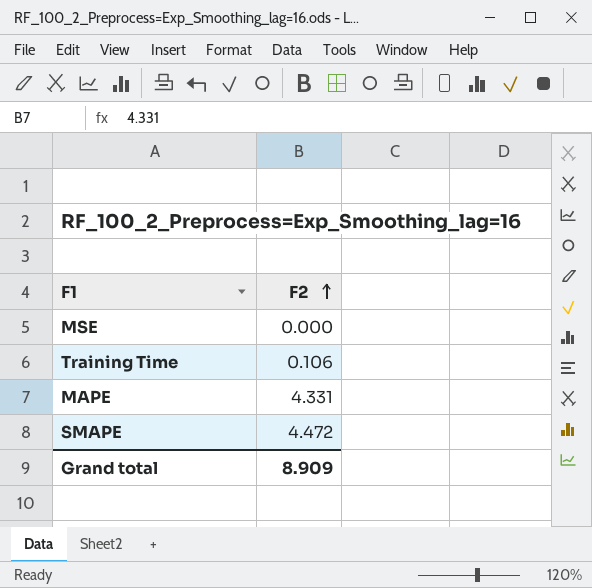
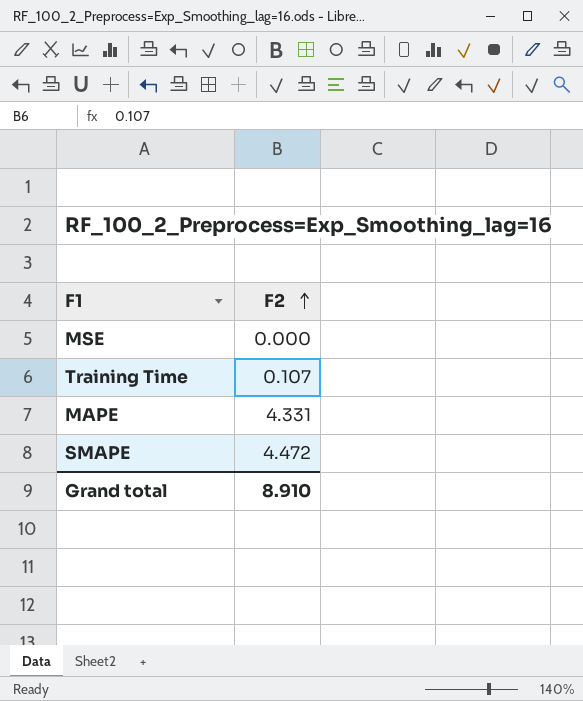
Training Time | F2: 0.106 -> 0.107
Grand total | F2: 8.909 -> 8.910

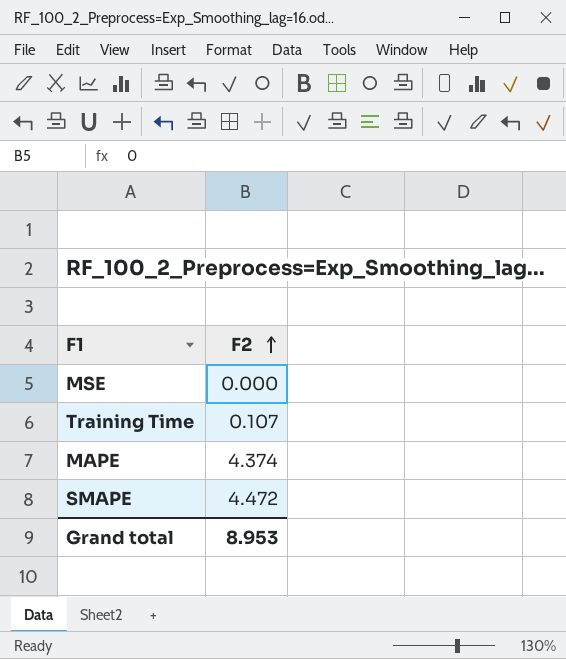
MAPE | F2: 4.331 -> 4.374
Grand total | F2: 8.910 -> 8.953

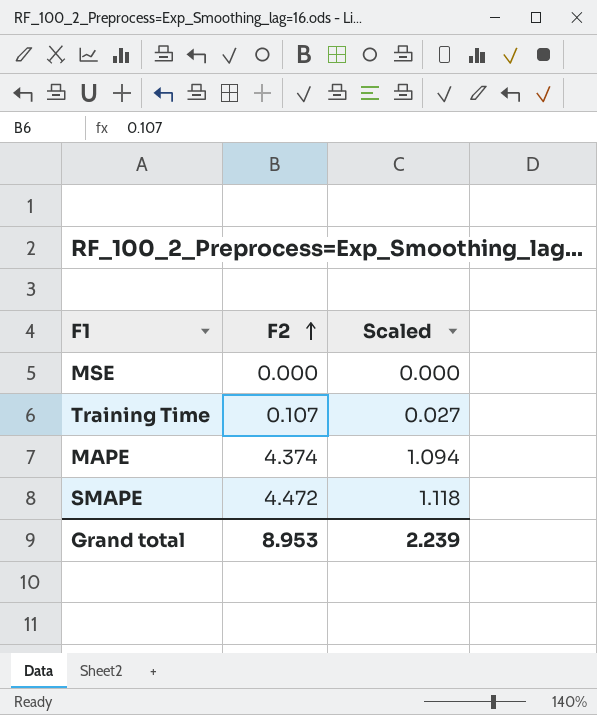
column Scaled | formula: none -> [F2] * 0.25

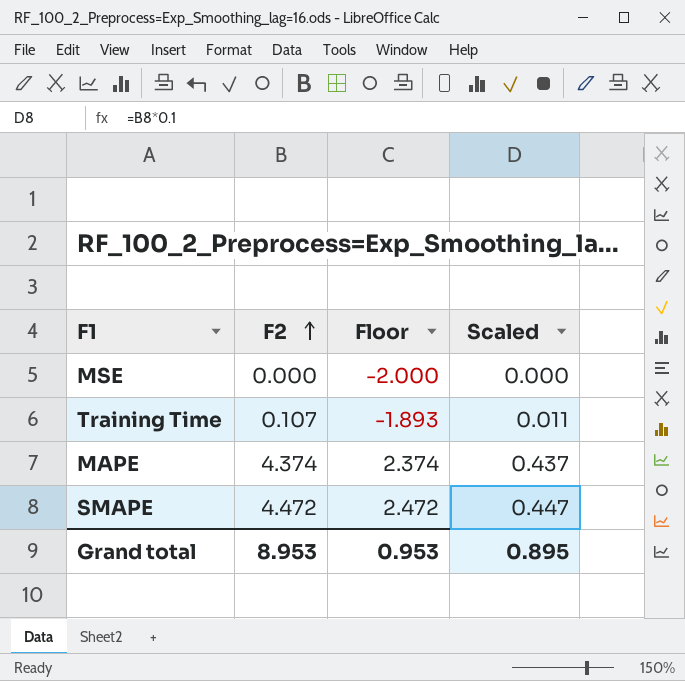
column Floor | formula: none -> [F2] - 2
column Scaled | formula: [F2] * 0.25 -> [F2] * 0.1
Grand total | Scaled: 2.239 -> 0.895

